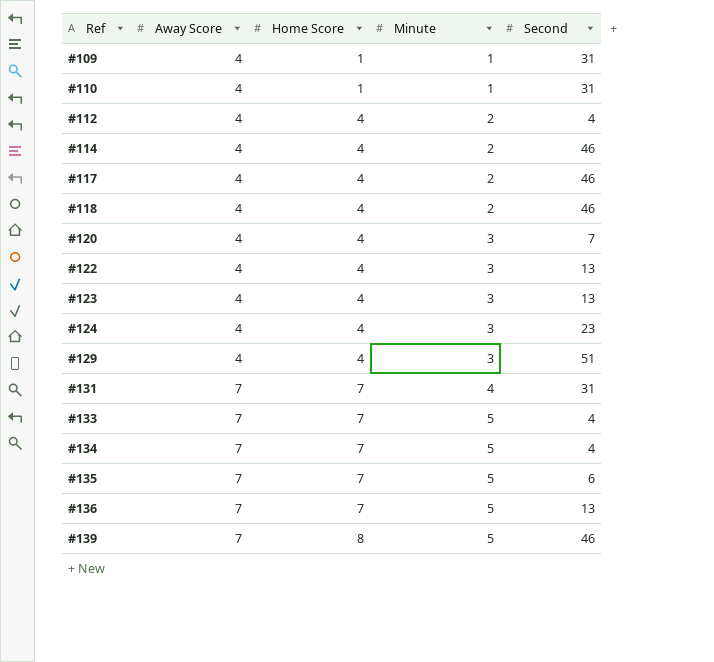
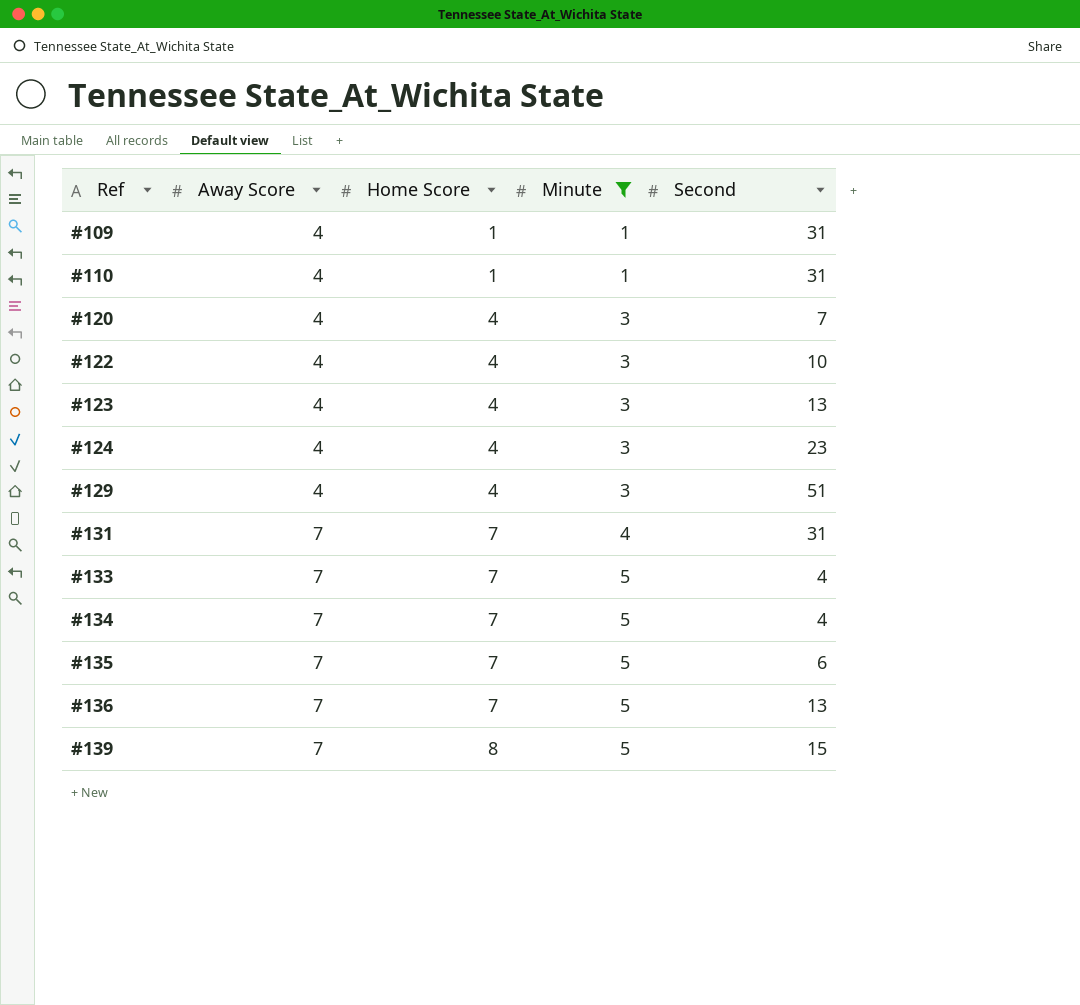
filter: none -> Minute != 2
#122 | Second: 13 -> 10
#139 | Second: 46 -> 15

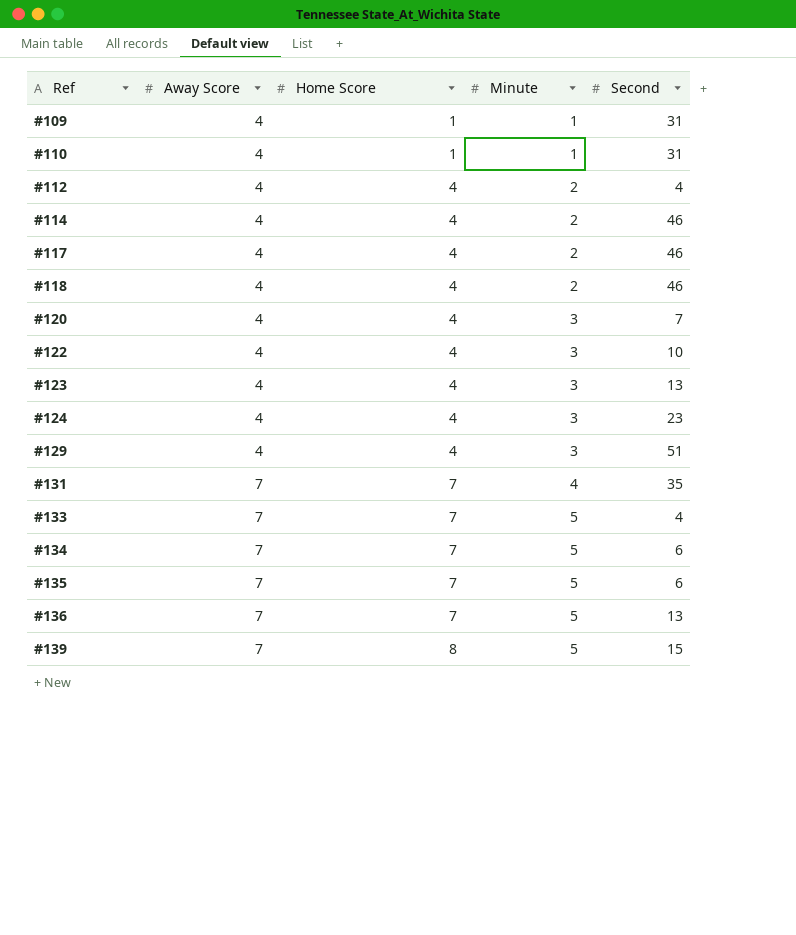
filter: Minute != 2 -> none
#131 | Second: 31 -> 35
#134 | Second: 4 -> 6

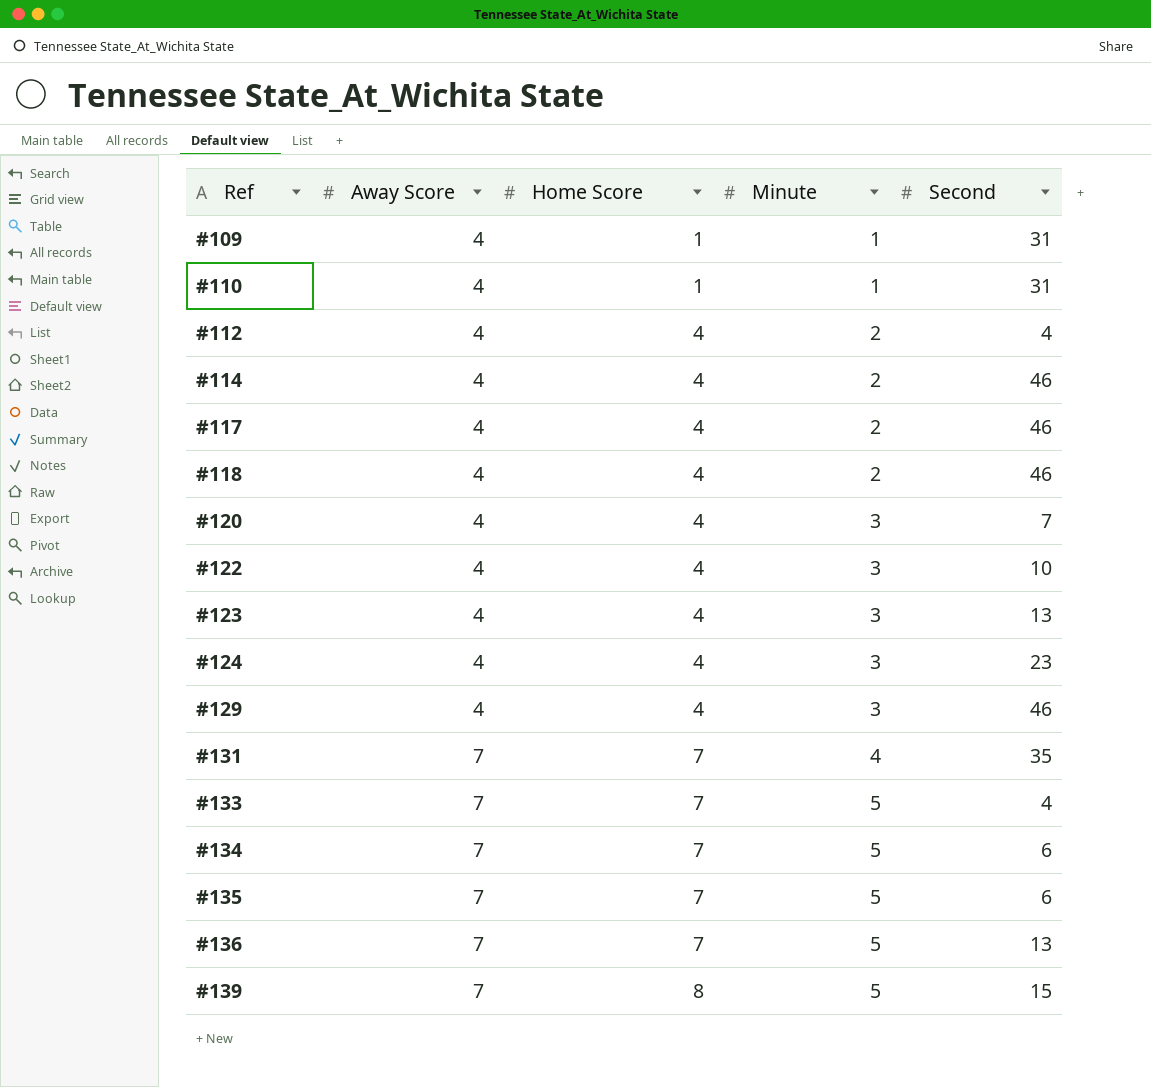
#129 | Second: 51 -> 46

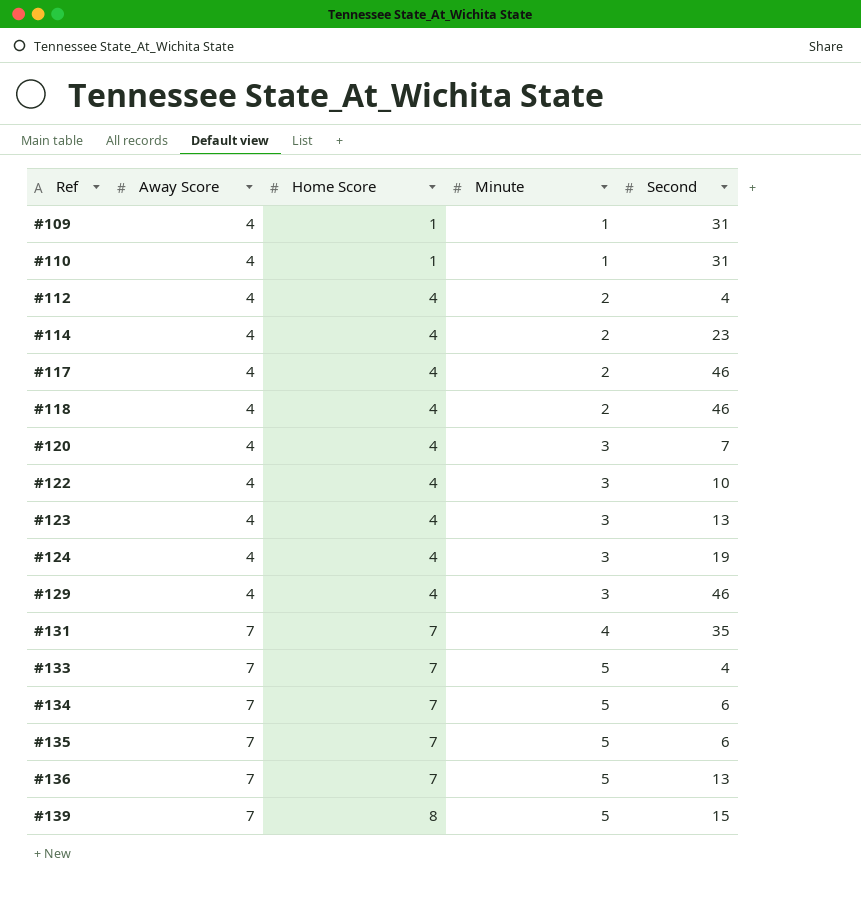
#114 | Second: 46 -> 23
#124 | Second: 23 -> 19

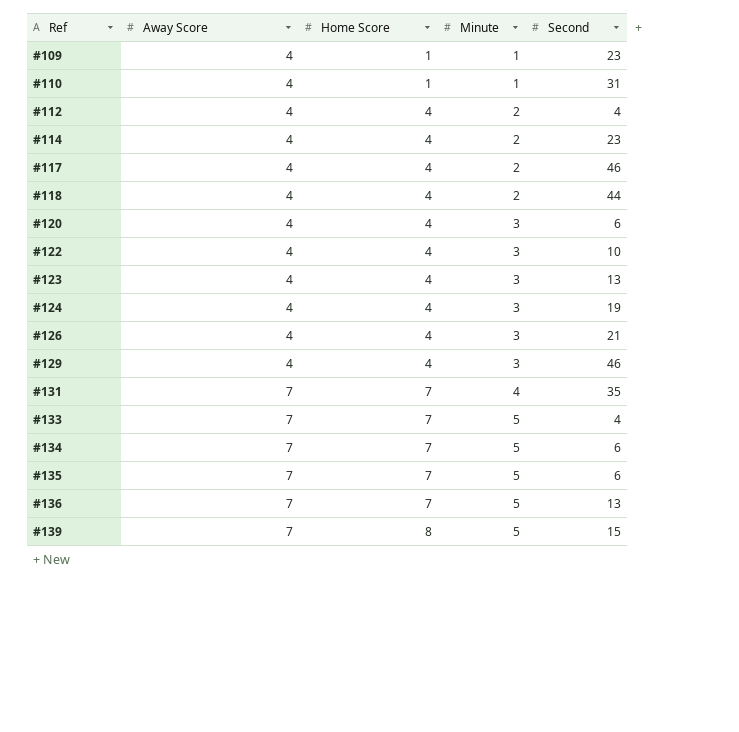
#109 | Second: 31 -> 23
#118 | Second: 46 -> 44
#120 | Second: 7 -> 6
row #126: none -> 4 | 4 | 3 | 21

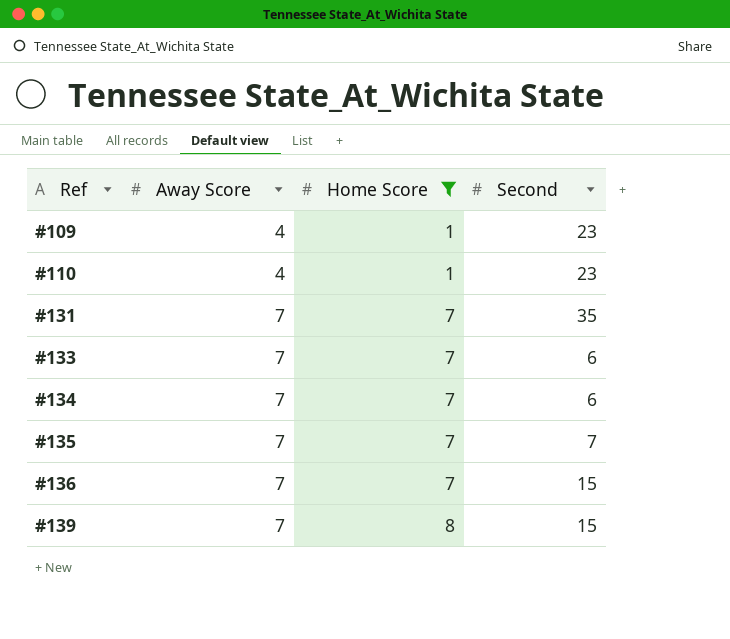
filter: none -> Home Score != 4
column Minute | position: 4 -> none
#110 | Second: 31 -> 23
#133 | Second: 4 -> 6
#135 | Second: 6 -> 7
#136 | Second: 13 -> 15

